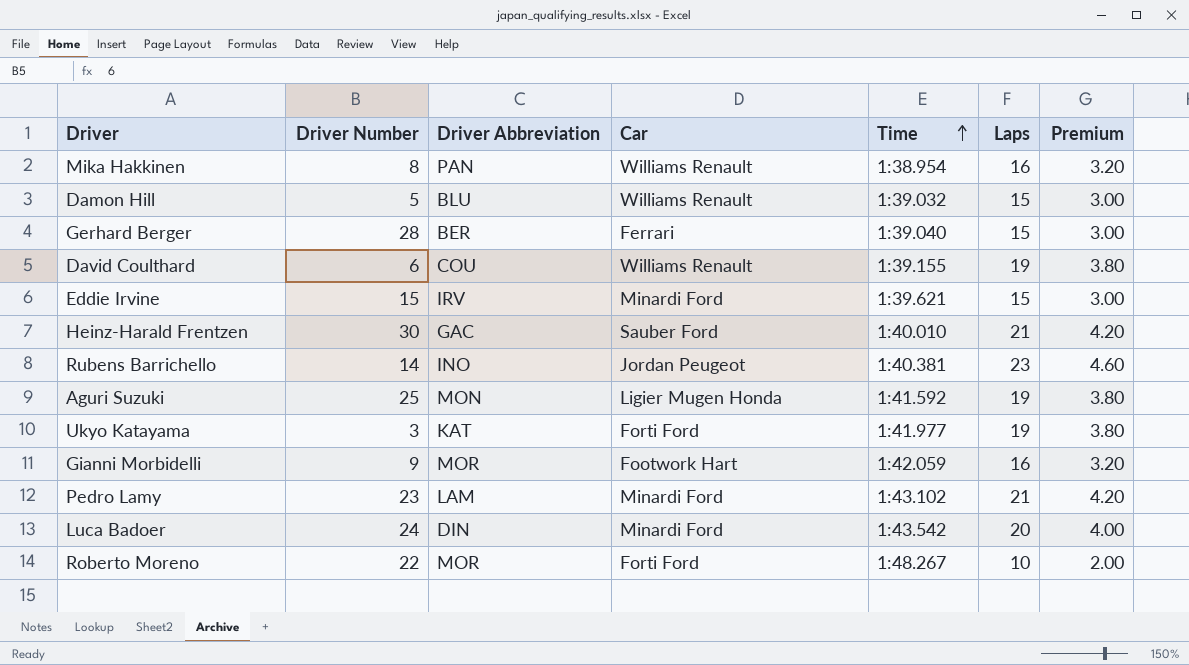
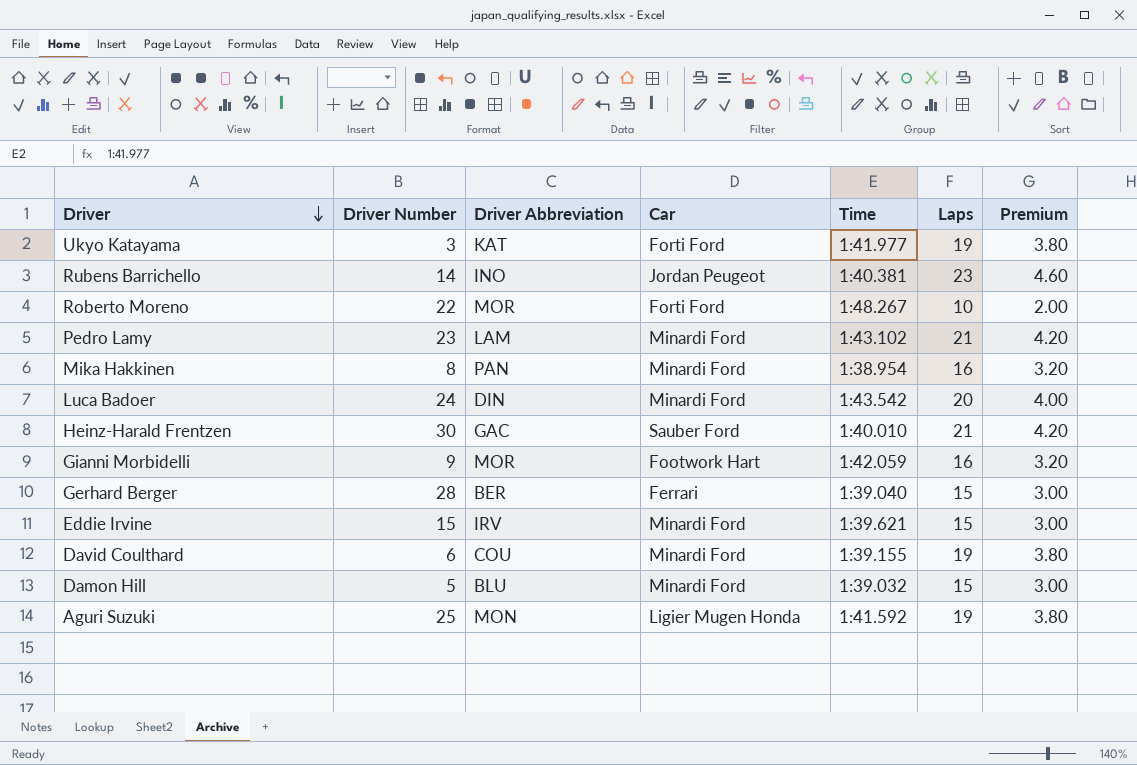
row order: Time ascending -> Driver descending
Mika Hakkinen | Car: Williams Renault -> Minardi Ford
David Coulthard | Car: Williams Renault -> Minardi Ford
Damon Hill | Car: Williams Renault -> Minardi Ford

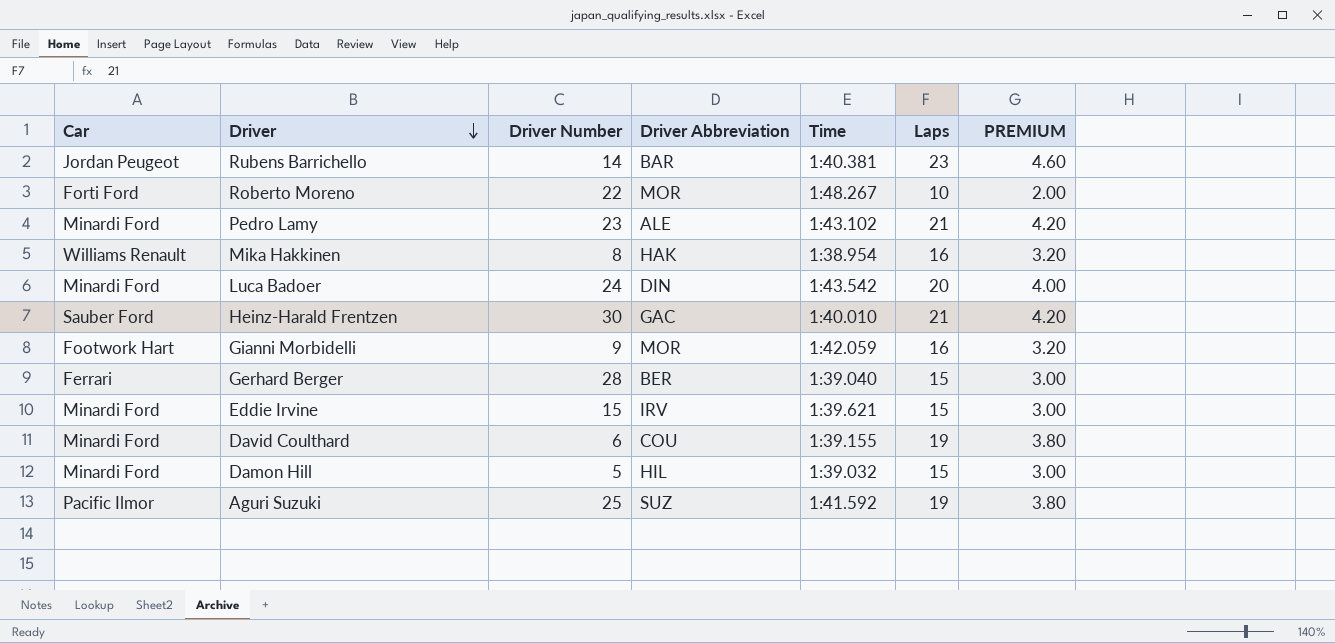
column Car | position: 4 -> 1
column name: Premium -> PREMIUM
row Ukyo Katayama: 3 | KAT | Forti Ford | 1:41.977 | 19 | 3.80 -> none
Rubens Barrichello | Driver Abbreviation: INO -> BAR
Pedro Lamy | Driver Abbreviation: LAM -> ALE
Mika Hakkinen | Car: Minardi Ford -> Williams Renault
Mika Hakkinen | Driver Abbreviation: PAN -> HAK
Damon Hill | Driver Abbreviation: BLU -> HIL
Aguri Suzuki | Car: Ligier Mugen Honda -> Pacific Ilmor
Aguri Suzuki | Driver Abbreviation: MON -> SUZ

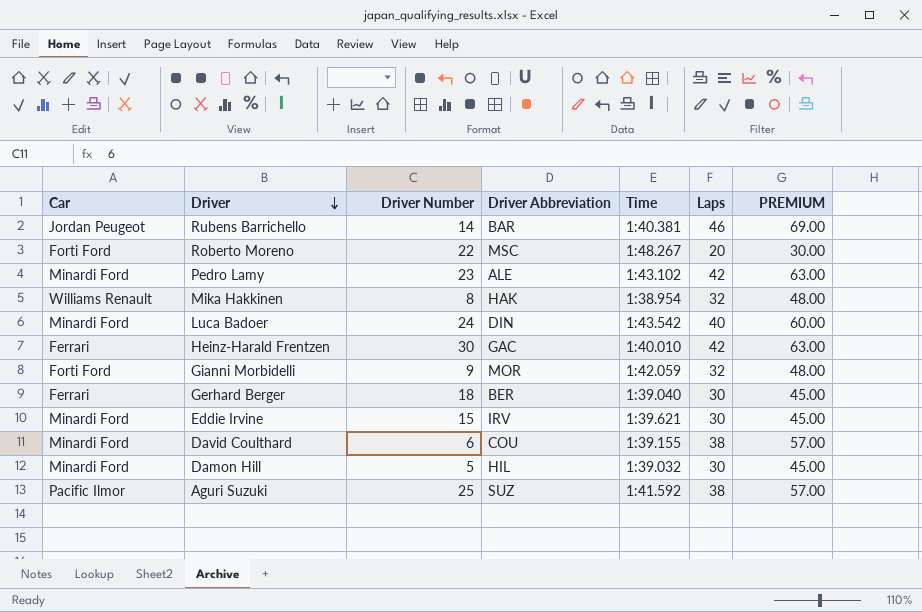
column PREMIUM | formula: [Laps] * 0.2 -> [Laps] * 1.5
Rubens Barrichello | Laps: 23 -> 46
Roberto Moreno | Driver Abbreviation: MOR -> MSC
Roberto Moreno | Laps: 10 -> 20
Pedro Lamy | Laps: 21 -> 42
Mika Hakkinen | Laps: 16 -> 32
Luca Badoer | Laps: 20 -> 40
Heinz-Harald Frentzen | Car: Sauber Ford -> Ferrari
Heinz-Harald Frentzen | Laps: 21 -> 42
Gianni Morbidelli | Car: Footwork Hart -> Forti Ford
Gianni Morbidelli | Laps: 16 -> 32
Gerhard Berger | Driver Number: 28 -> 18
Gerhard Berger | Laps: 15 -> 30
Eddie Irvine | Laps: 15 -> 30
David Coulthard | Laps: 19 -> 38
Damon Hill | Laps: 15 -> 30
Aguri Suzuki | Laps: 19 -> 38

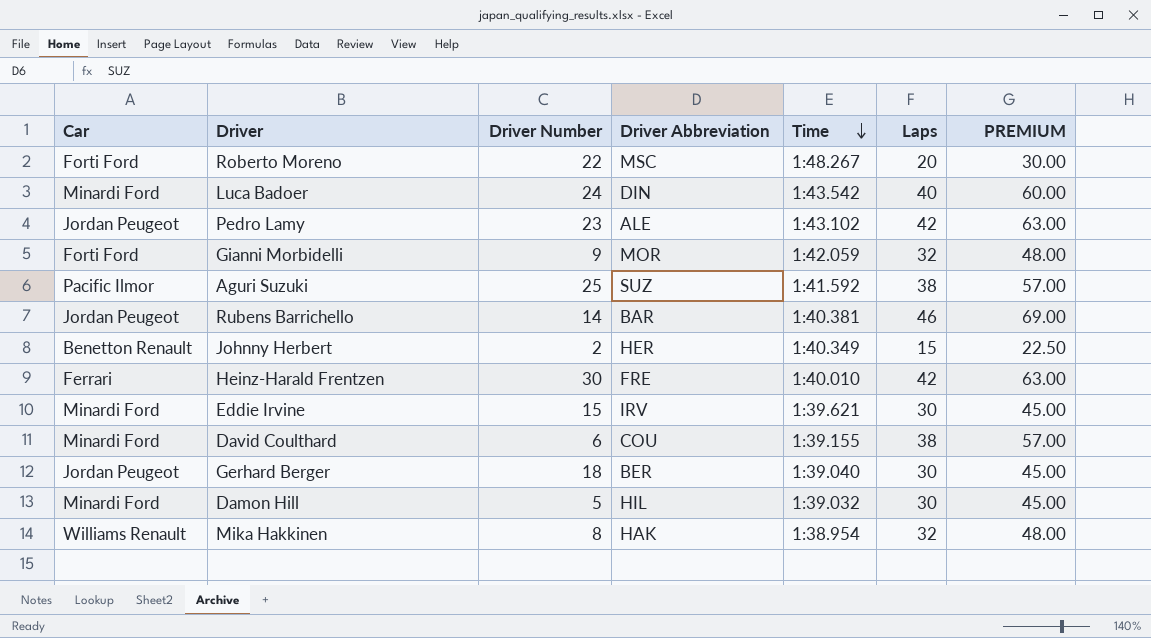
row order: Driver descending -> Time descending
Pedro Lamy | Car: Minardi Ford -> Jordan Peugeot
row Johnny Herbert: none -> Benetton Renault | 2 | HER | 1:40.349 | 15 | 22.50
Heinz-Harald Frentzen | Driver Abbreviation: GAC -> FRE
Gerhard Berger | Car: Ferrari -> Jordan Peugeot

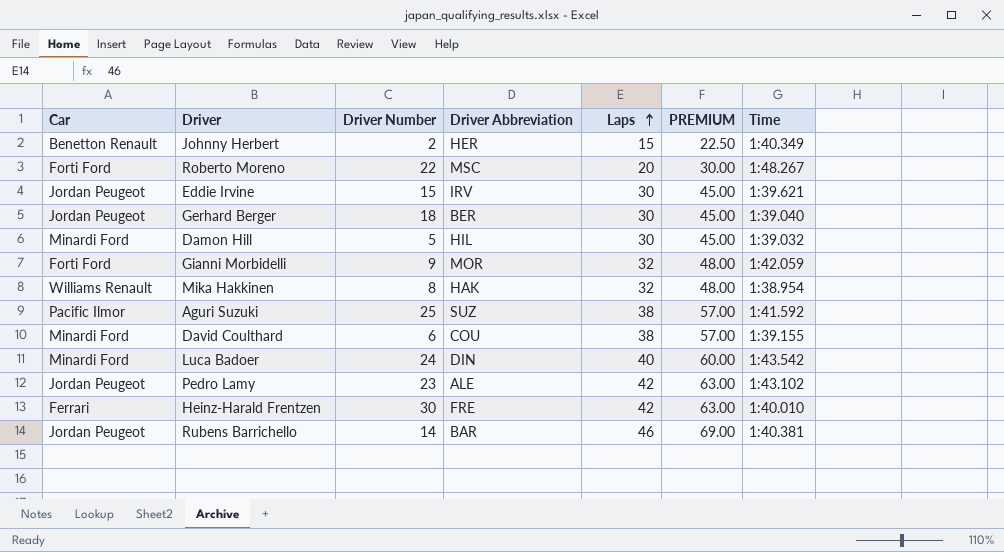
row order: Time descending -> Laps ascending
column Time | position: 5 -> 7
Eddie Irvine | Car: Minardi Ford -> Jordan Peugeot

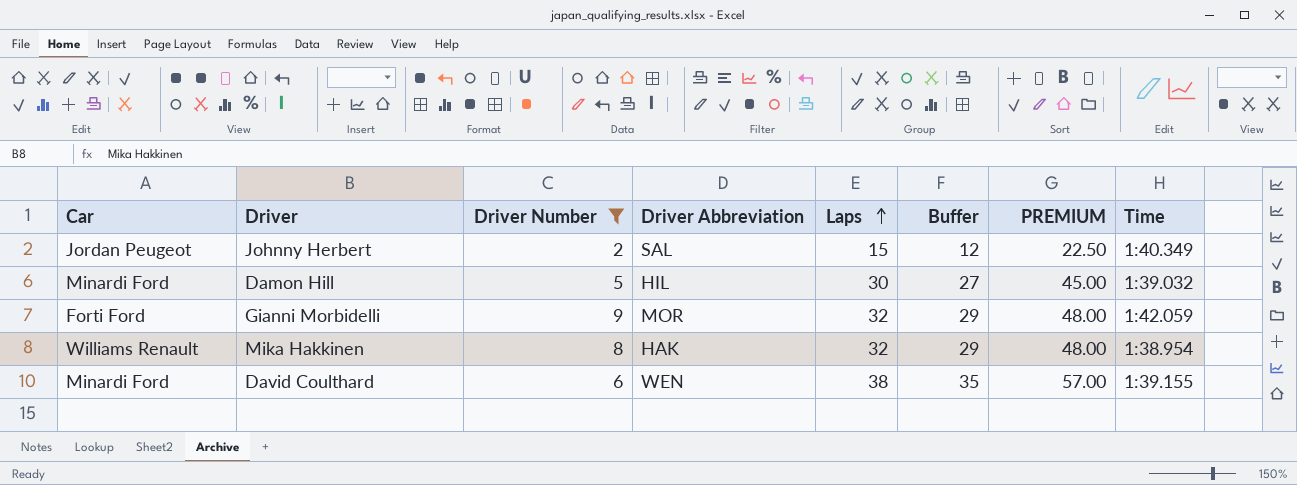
filter: none -> Driver Number <= 9
column Buffer | formula: none -> [Laps] - 3
Johnny Herbert | Car: Benetton Renault -> Jordan Peugeot
Johnny Herbert | Driver Abbreviation: HER -> SAL
David Coulthard | Driver Abbreviation: COU -> WEN

